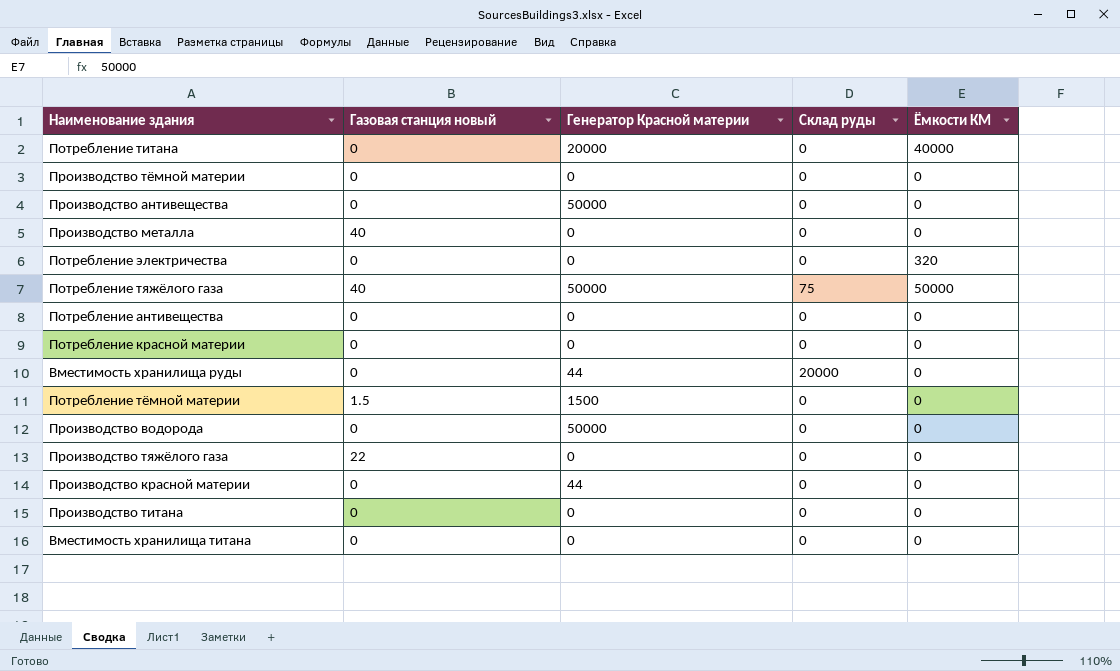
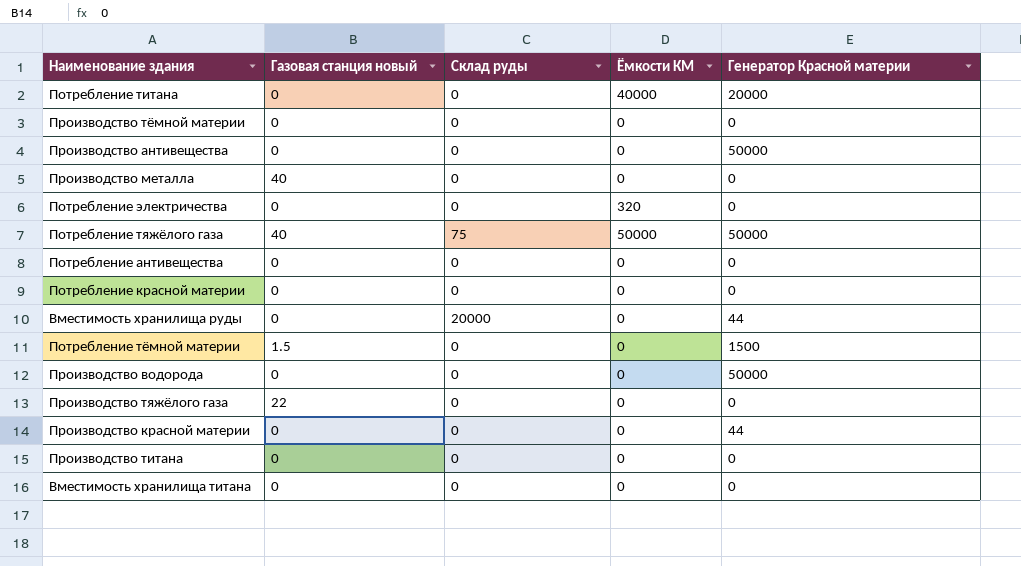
column Генератор Красной материи | position: 3 -> 5

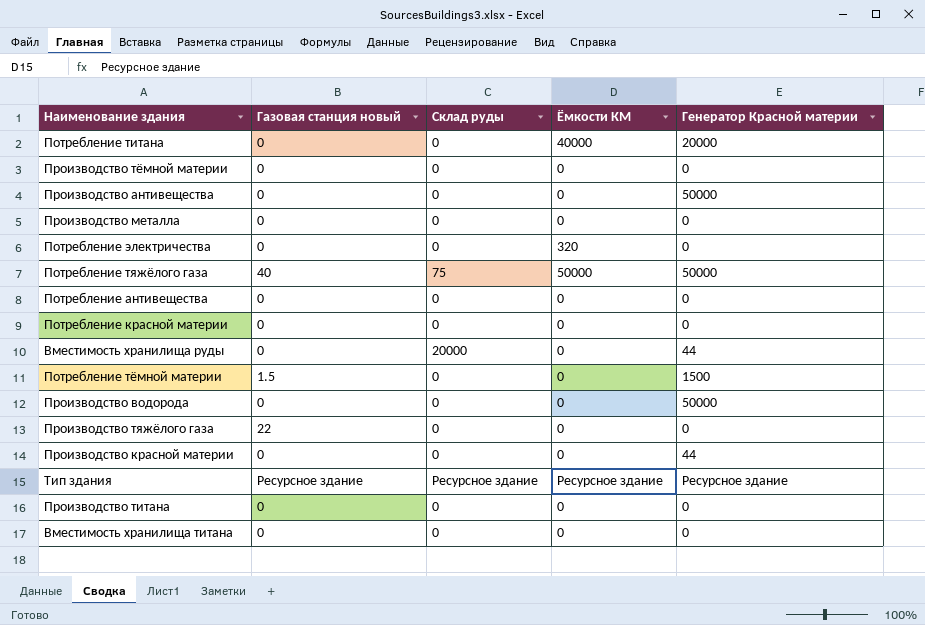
Производство металла | Газовая станция новый: 40 -> 0
row Тип здания: none -> Ресурсное здание | Ресурсное здание | Ресурсное здание | Ресурсное здание

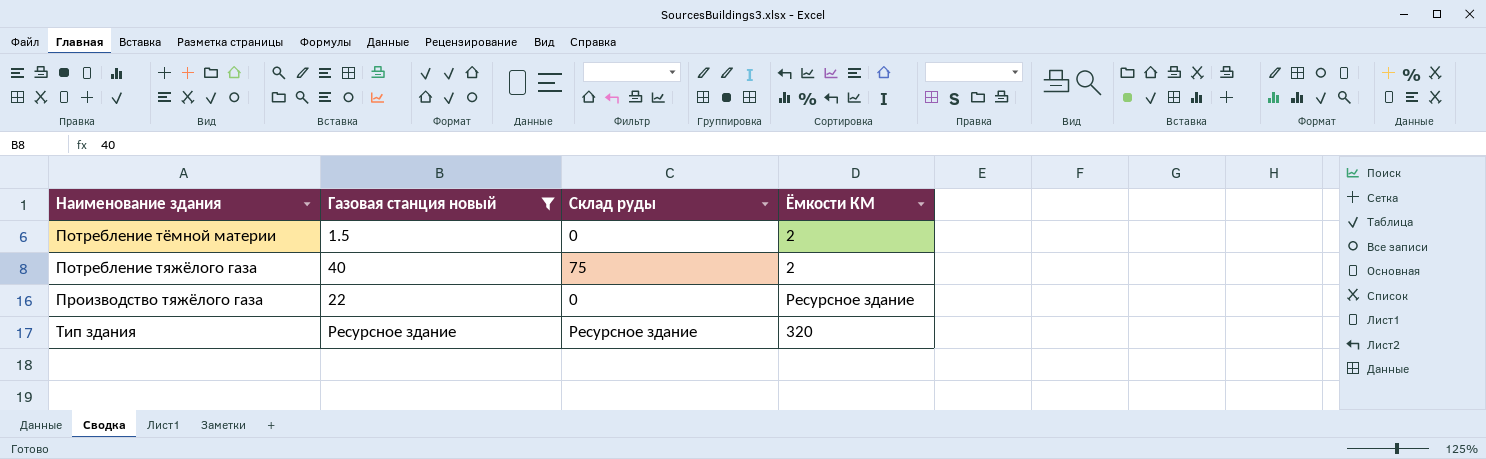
filter: none -> Газовая станция новый != 0
row order: none -> Наименование здания ascending
column Генератор Красной материи | position: 5 -> none
Потребление тёмной материи | Ёмкости КМ: 0 -> 2
Потребление тяжёлого газа | Ёмкости КМ: 50000 -> 2
Производство тяжёлого газа | Ёмкости КМ: 0 -> Ресурсное здание
Тип здания | Ёмкости КМ: Ресурсное здание -> 320

